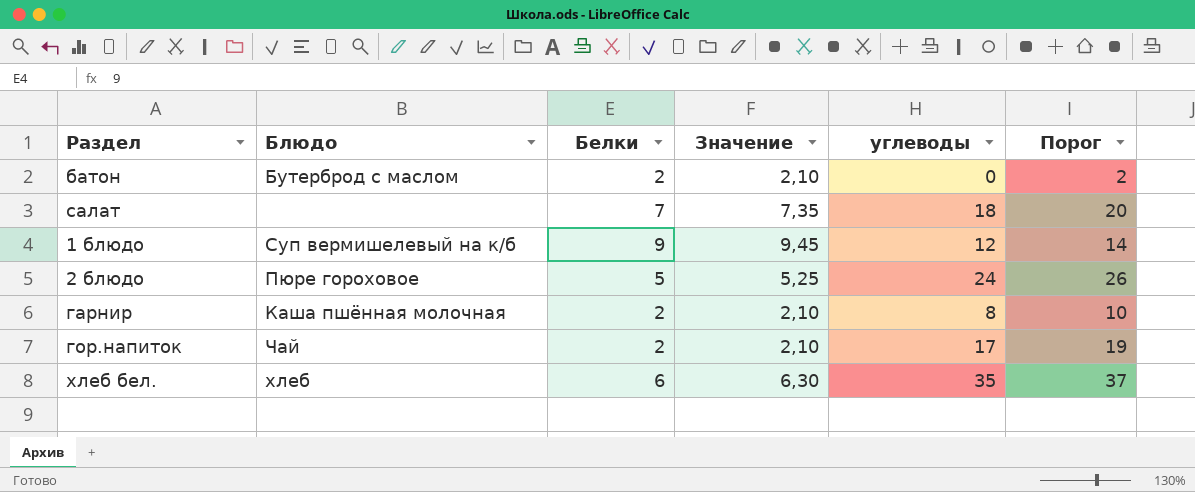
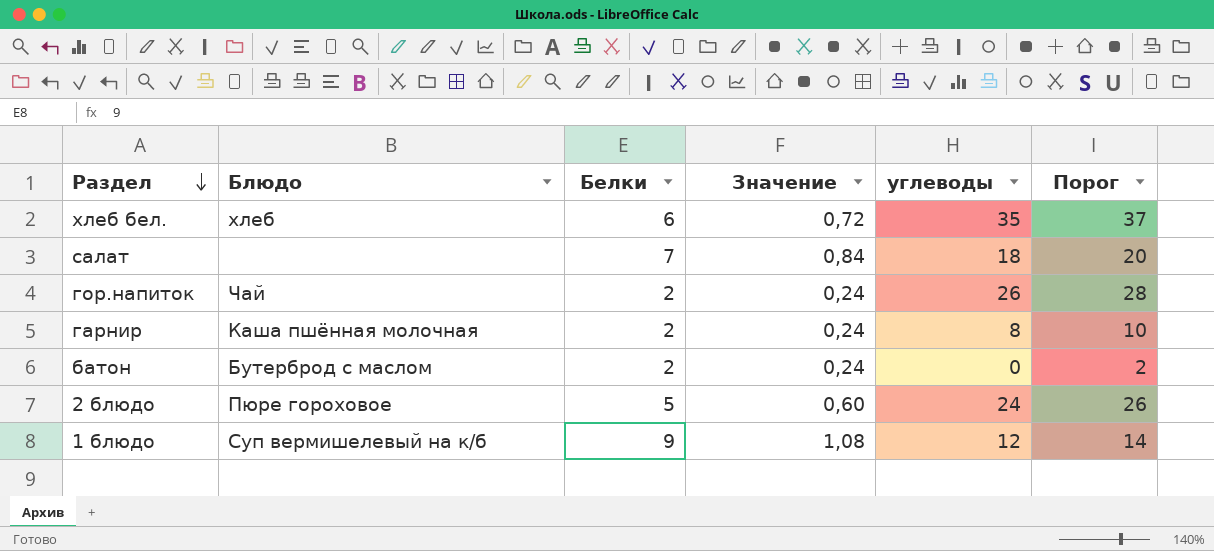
row order: none -> Раздел descending
column Значение | formula: [Белки] * 1,05 -> [Белки] * 0,12
гор.напиток | углеводы: 17 -> 26
гор.напиток | Порог: 19 -> 28

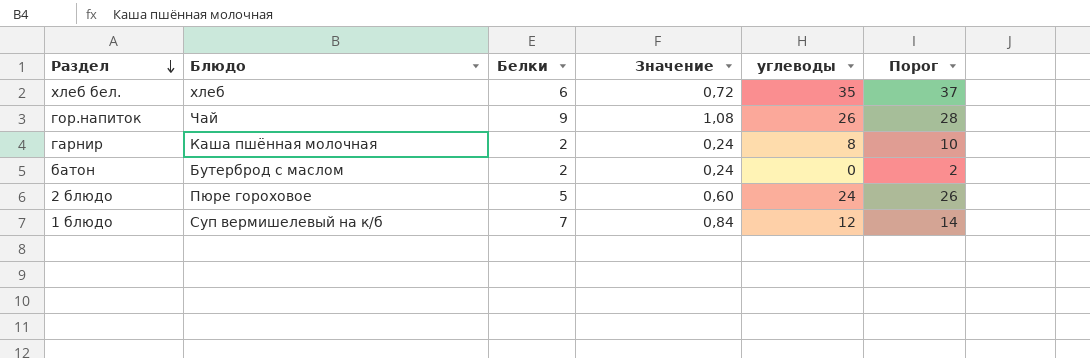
row салат: none | 7 | 0,84 | 18 | 20 -> none
гор.напиток | Белки: 2 -> 9
гор.напиток | Значение: 0,24 -> 1,08
1 блюдо | Белки: 9 -> 7
1 блюдо | Значение: 1,08 -> 0,84

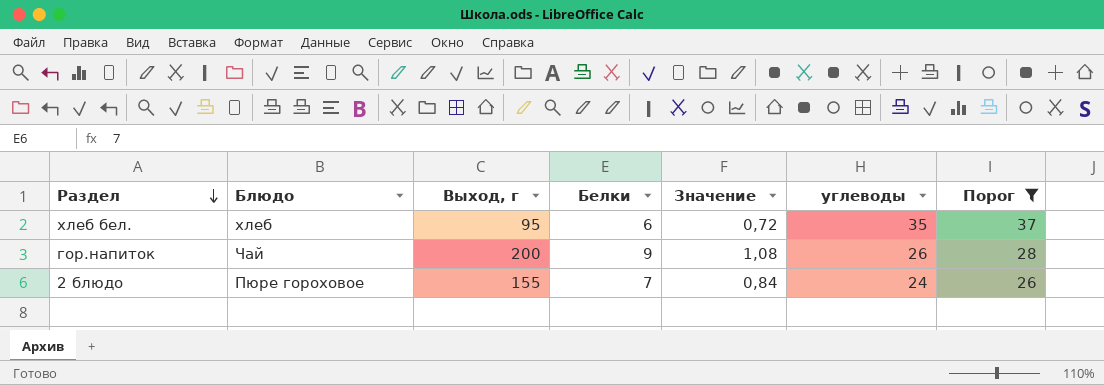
filter: none -> Порог >= 26
column Выход, г | position: none -> 3
2 блюдо | Белки: 5 -> 7
2 блюдо | Значение: 0,60 -> 0,84

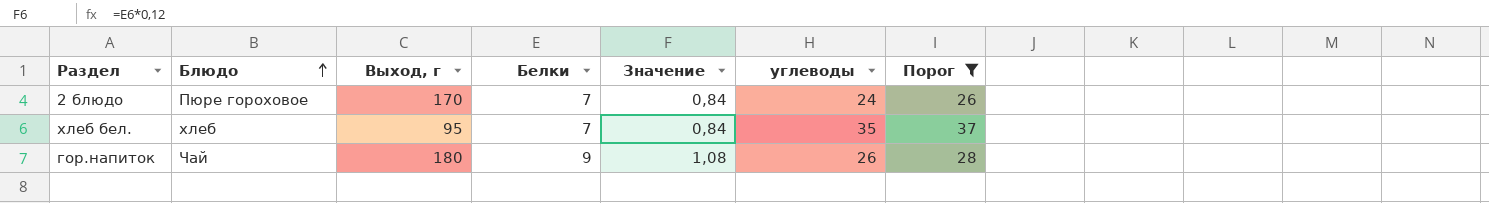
row order: Раздел descending -> Блюдо ascending
2 блюдо | Выход, г: 155 -> 170
хлеб бел. | Белки: 6 -> 7
хлеб бел. | Значение: 0,72 -> 0,84
гор.напиток | Выход, г: 200 -> 180

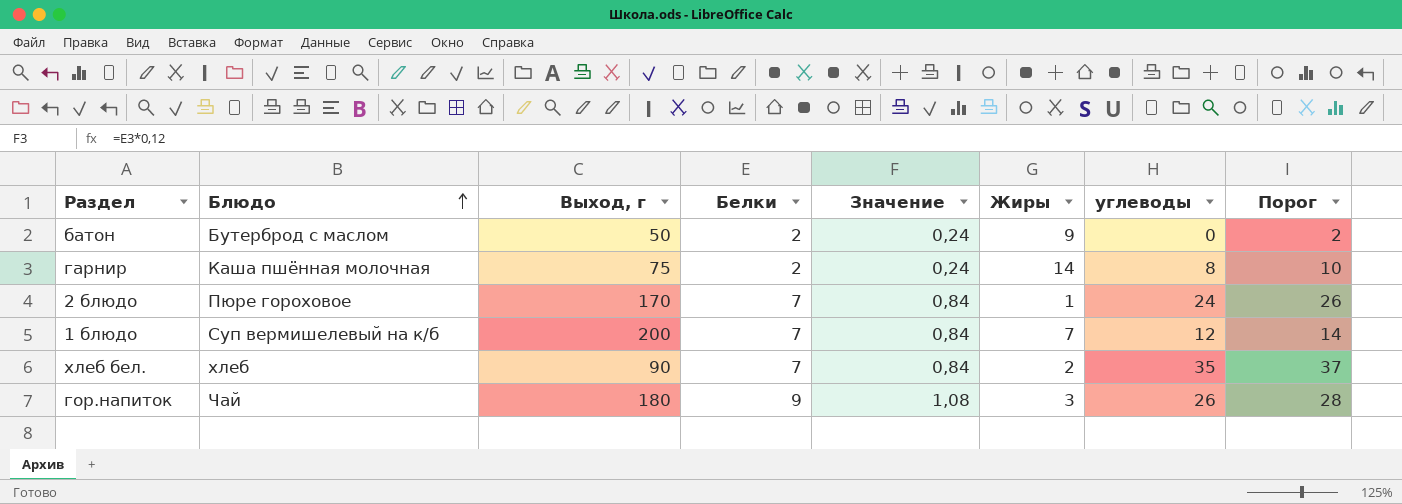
filter: Порог >= 26 -> none
column Жиры | position: none -> 6
хлеб бел. | Выход, г: 95 -> 90

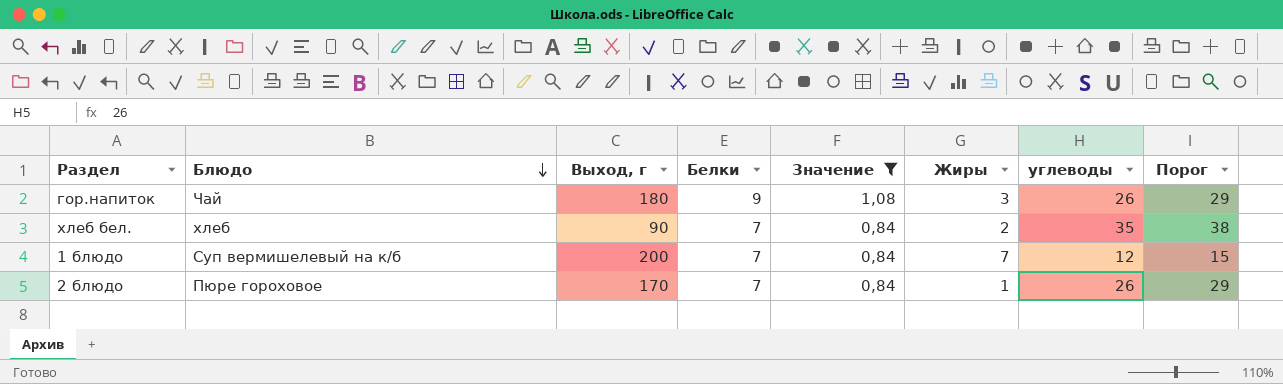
filter: none -> Значение != 0,24
row order: Блюдо ascending -> Блюдо descending
column Порог | formula: [углеводы] + 2 -> [углеводы] + 3
2 блюдо | углеводы: 24 -> 26

